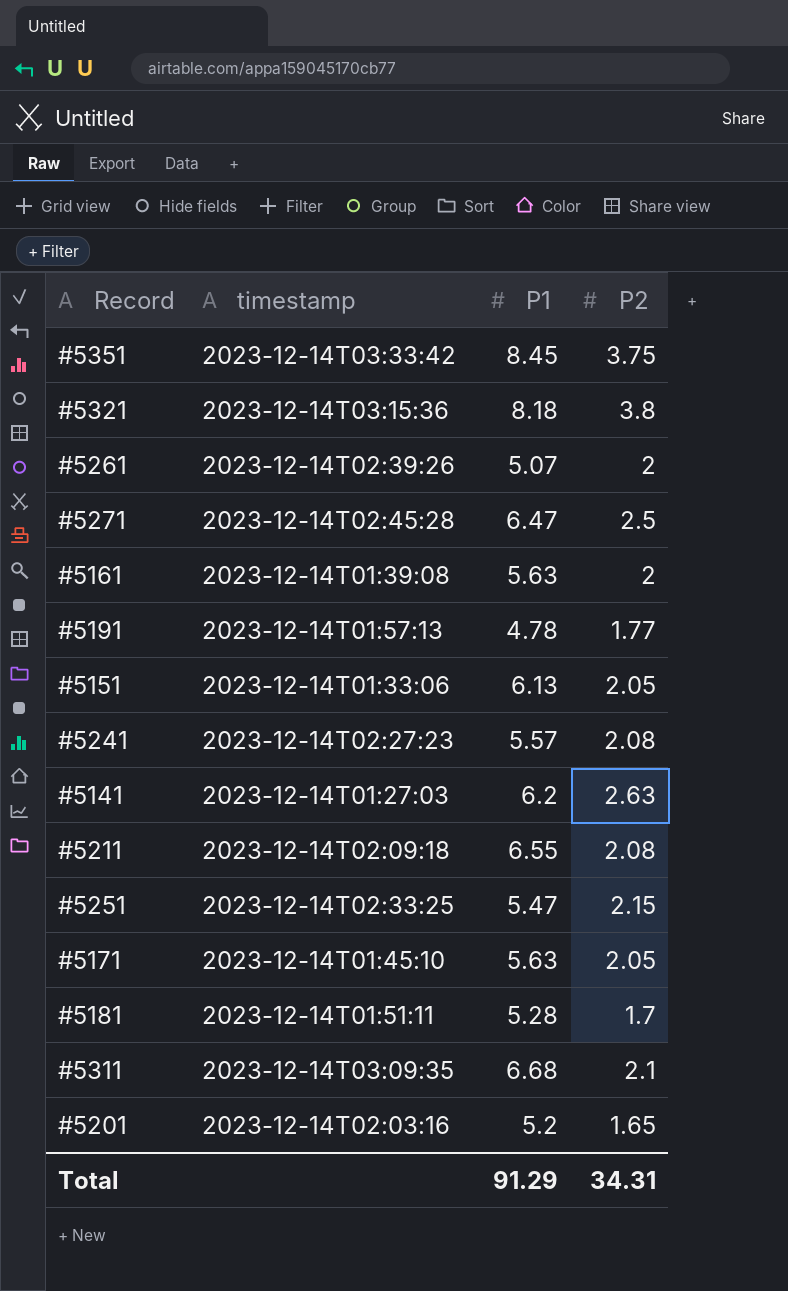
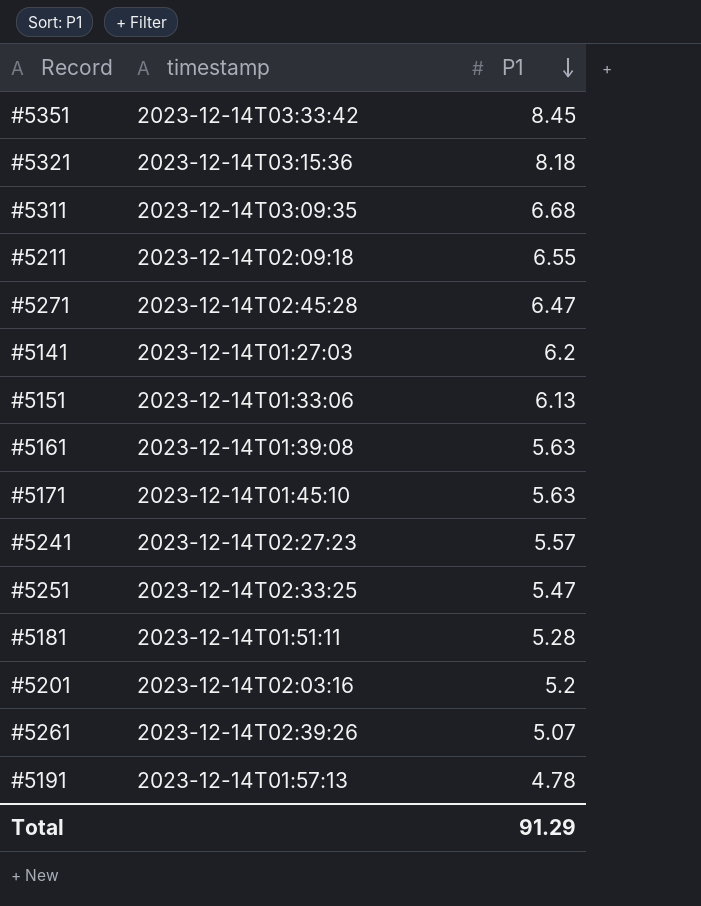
row order: none -> P1 descending
column P2 | position: 4 -> none

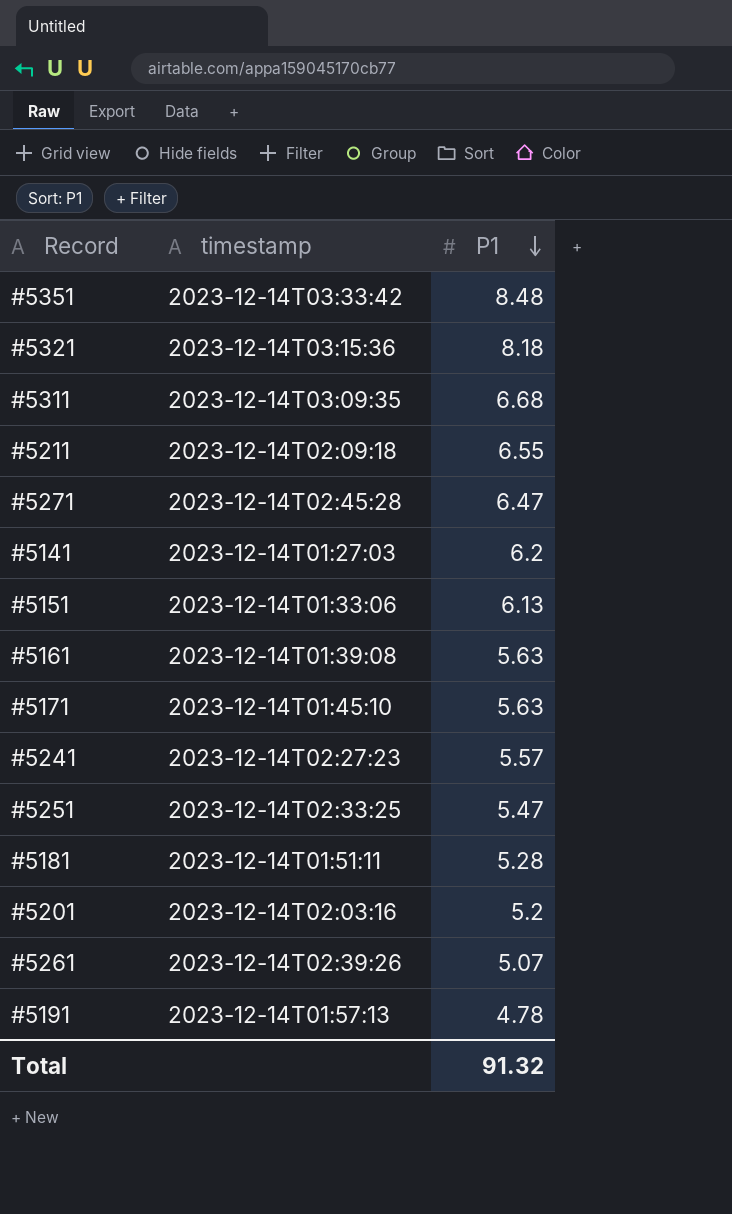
#5351 | P1: 8.45 -> 8.48
Total | P1: 91.29 -> 91.32

